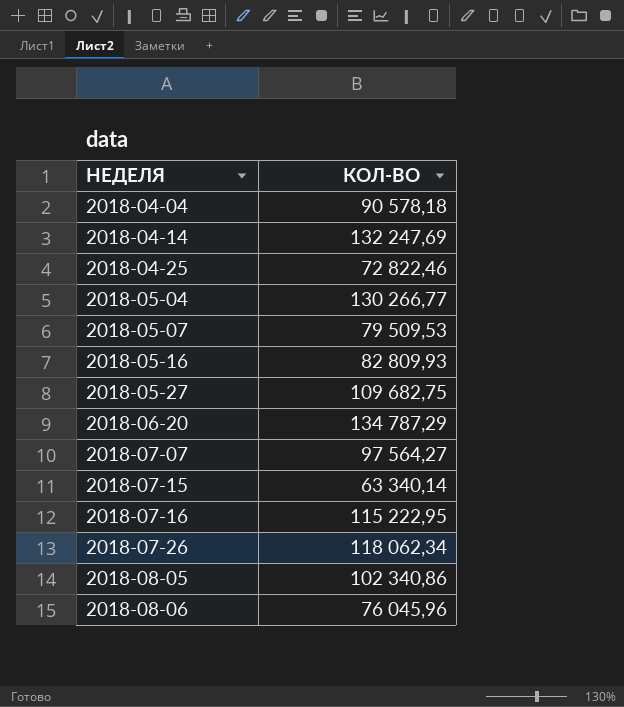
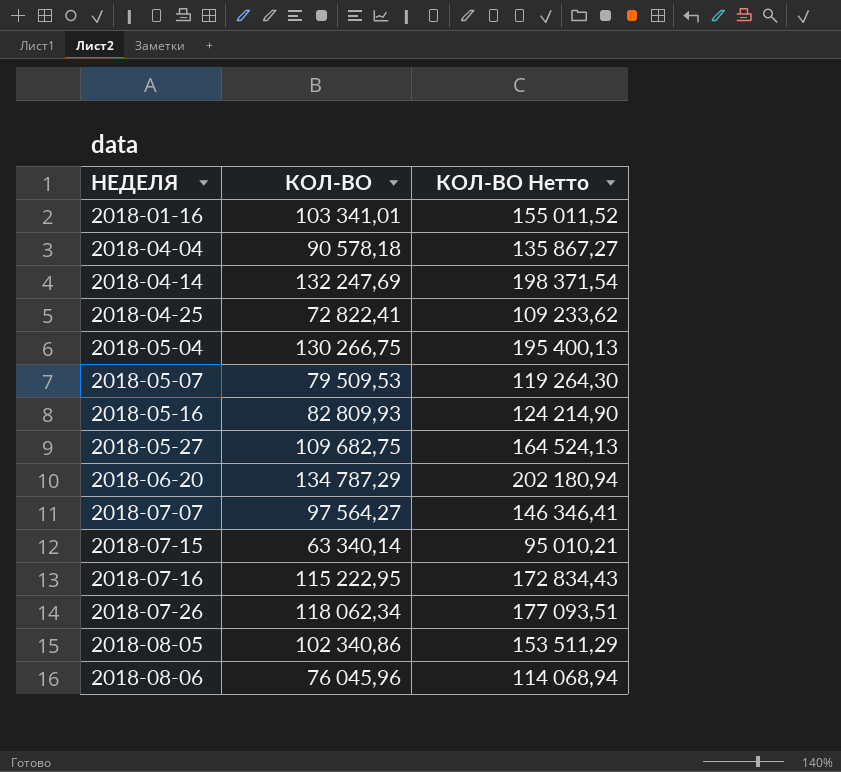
column КОЛ-ВО Нетто | formula: none -> [КОЛ-ВО] * 1,5
row 2018-01-16: none -> 103 341,01 | 155 011,52
2018-04-25 | КОЛ-ВО: 72 822,46 -> 72 822,41
2018-05-04 | КОЛ-ВО: 130 266,77 -> 130 266,75

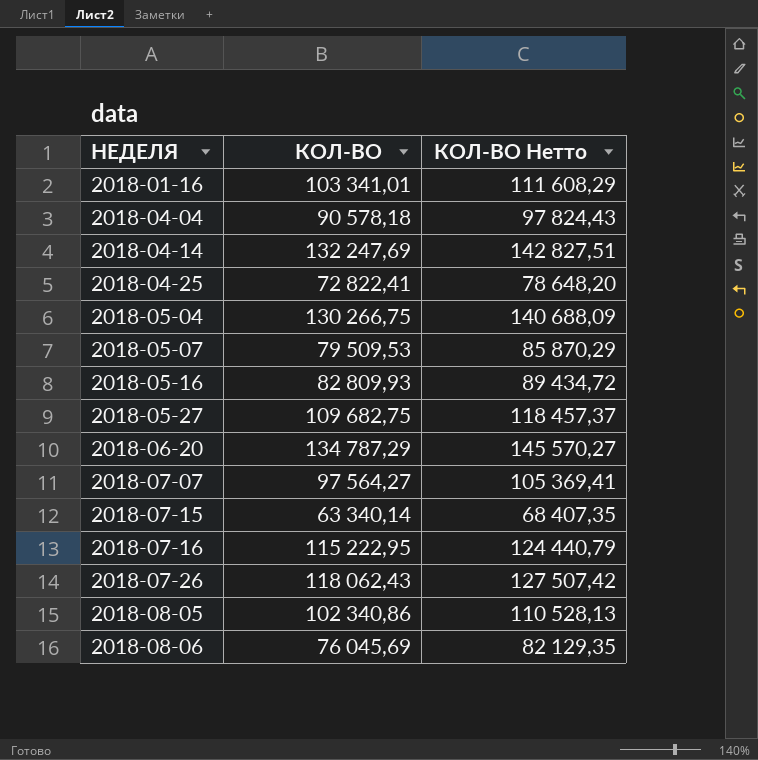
column КОЛ-ВО Нетто | formula: [КОЛ-ВО] * 1,5 -> [КОЛ-ВО] * 1,08
2018-07-26 | КОЛ-ВО: 118 062,34 -> 118 062,43
2018-08-06 | КОЛ-ВО: 76 045,96 -> 76 045,69

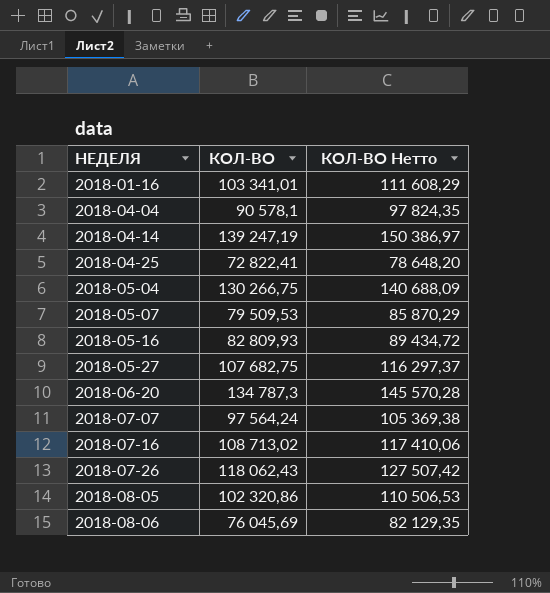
row 2018-07-15: 63 340,14 | 68 407,35 -> none
2018-04-04 | КОЛ-ВО: 90 578,18 -> 90 578,1
2018-04-04 | КОЛ-ВО Нетто: 97 824,43 -> 97 824,35
2018-04-14 | КОЛ-ВО: 132 247,69 -> 139 247,19
2018-04-14 | КОЛ-ВО Нетто: 142 827,51 -> 150 386,97
2018-05-27 | КОЛ-ВО: 109 682,75 -> 107 682,75
2018-05-27 | КОЛ-ВО Нетто: 118 457,37 -> 116 297,37
2018-06-20 | КОЛ-ВО: 134 787,29 -> 134 787,3
2018-06-20 | КОЛ-ВО Нетто: 145 570,27 -> 145 570,28
2018-07-07 | КОЛ-ВО: 97 564,27 -> 97 564,24
2018-07-07 | КОЛ-ВО Нетто: 105 369,41 -> 105 369,38
2018-07-16 | КОЛ-ВО: 115 222,95 -> 108 713,02
2018-07-16 | КОЛ-ВО Нетто: 124 440,79 -> 117 410,06
2018-08-05 | КОЛ-ВО: 102 340,86 -> 102 320,86
2018-08-05 | КОЛ-ВО Нетто: 110 528,13 -> 110 506,53

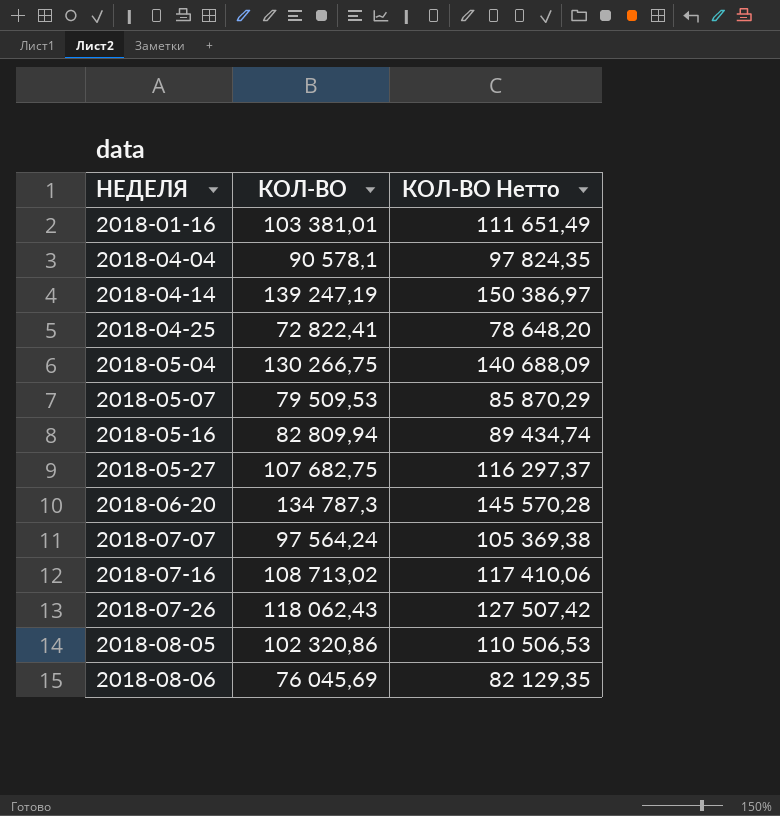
2018-01-16 | КОЛ-ВО: 103 341,01 -> 103 381,01
2018-01-16 | КОЛ-ВО Нетто: 111 608,29 -> 111 651,49
2018-05-16 | КОЛ-ВО: 82 809,93 -> 82 809,94
2018-05-16 | КОЛ-ВО Нетто: 89 434,72 -> 89 434,74

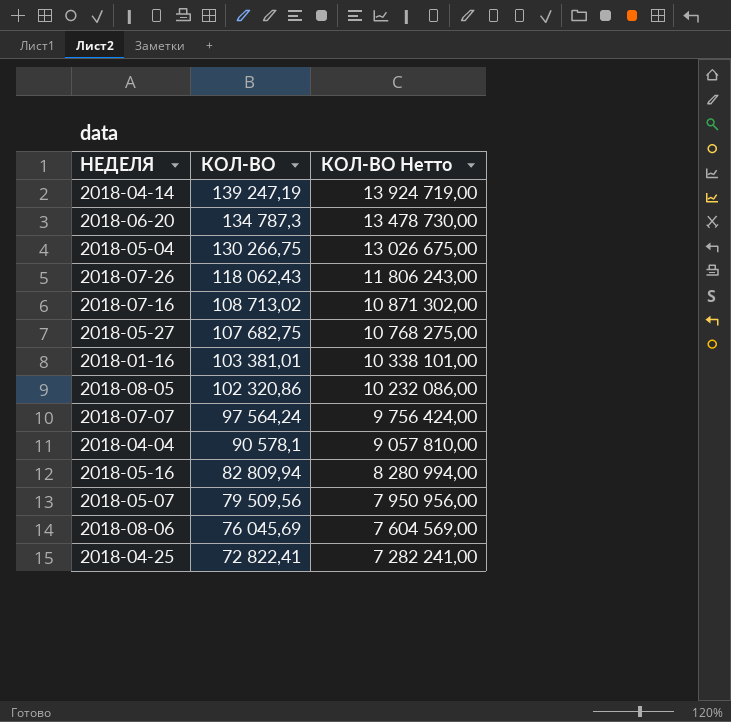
row order: НЕДЕЛЯ ascending -> КОЛ-ВО descending
column КОЛ-ВО Нетто | formula: [КОЛ-ВО] * 1,08 -> [КОЛ-ВО] * 100
2018-05-07 | КОЛ-ВО: 79 509,53 -> 79 509,56

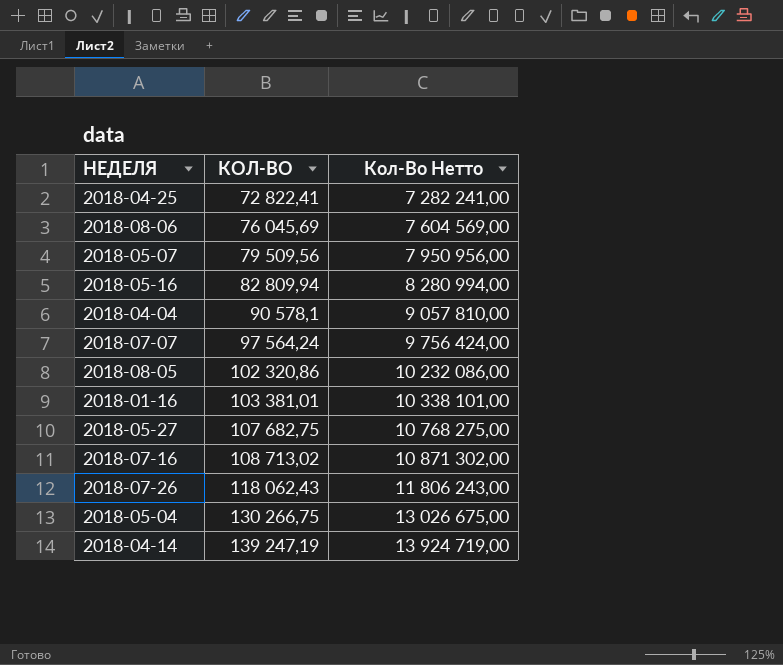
row order: КОЛ-ВО descending -> КОЛ-ВО ascending
column name: КОЛ-ВО Нетто -> Кол-Во Нетто
row 2018-06-20: 134 787,3 | 13 478 730,00 -> none

